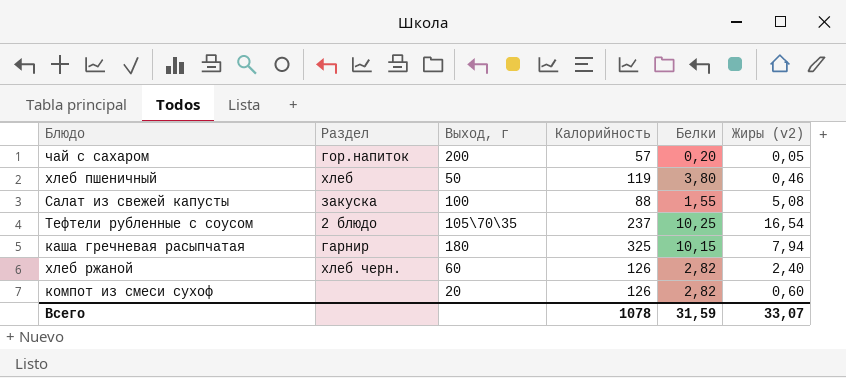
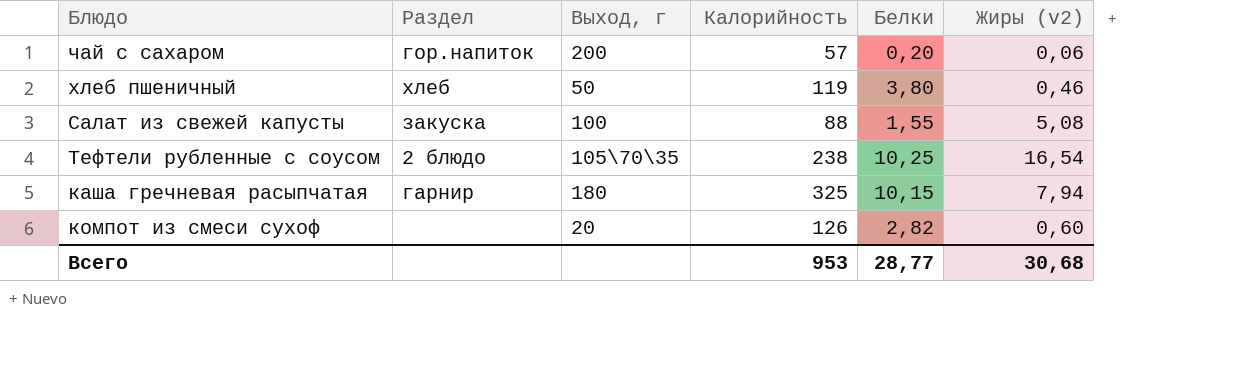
row хлеб ржаной: хлеб черн. | 60 | 126 | 2,82 | 2,40 -> none
чай с сахаром | Жиры (v2): 0,05 -> 0,06
Тефтели рубленные с соусом | Калорийность: 237 -> 238
Всего | Калорийность: 1078 -> 953
Всего | Белки: 31,59 -> 28,77
Всего | Жиры (v2): 33,07 -> 30,68

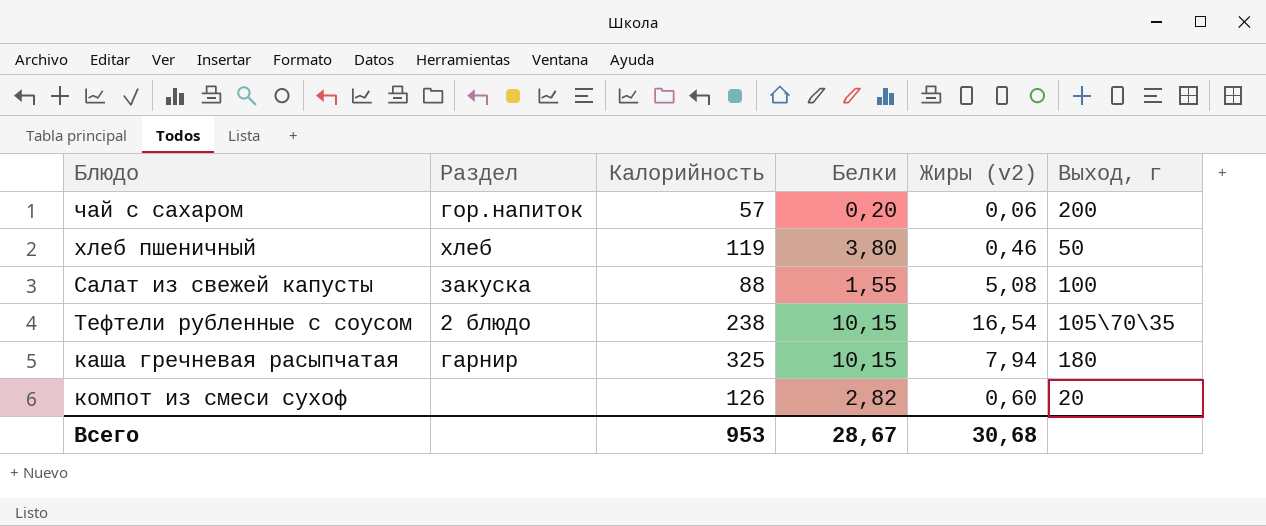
column Выход, г | position: 3 -> 6
Тефтели рубленные с соусом | Белки: 10,25 -> 10,15
Всего | Белки: 28,77 -> 28,67

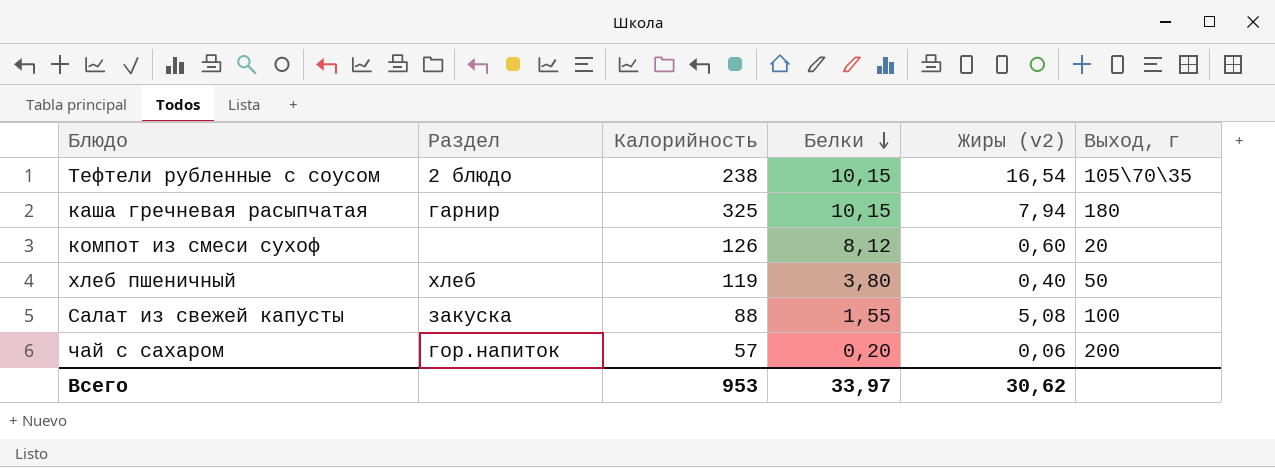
row order: none -> Белки descending
компот из смеси сухоф | Белки: 2,82 -> 8,12
хлеб пшеничный | Жиры (v2): 0,46 -> 0,40
Всего | Белки: 28,67 -> 33,97
Всего | Жиры (v2): 30,68 -> 30,62

